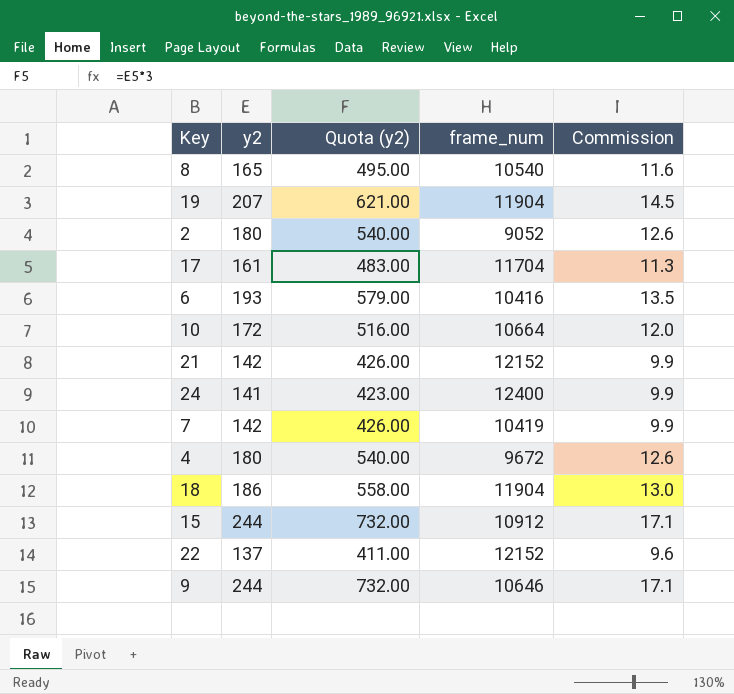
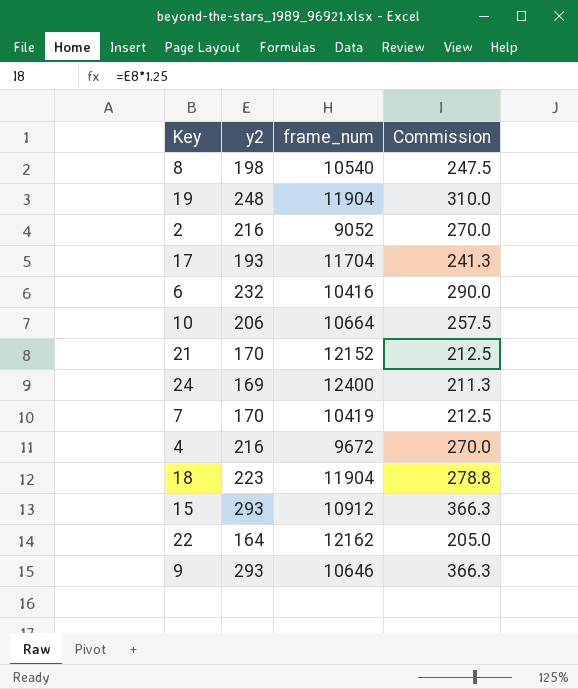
column Quota (y2) | formula: [y2] * 3 -> none
column Commission | formula: [y2] * 0.07 -> [y2] * 1.25
8 | y2: 165 -> 198
19 | y2: 207 -> 248
2 | y2: 180 -> 216
17 | y2: 161 -> 193
6 | y2: 193 -> 232
10 | y2: 172 -> 206
21 | y2: 142 -> 170
24 | y2: 141 -> 169
7 | y2: 142 -> 170
4 | y2: 180 -> 216
18 | y2: 186 -> 223
15 | y2: 244 -> 293
22 | y2: 137 -> 164
22 | frame_num: 12152 -> 12162
9 | y2: 244 -> 293

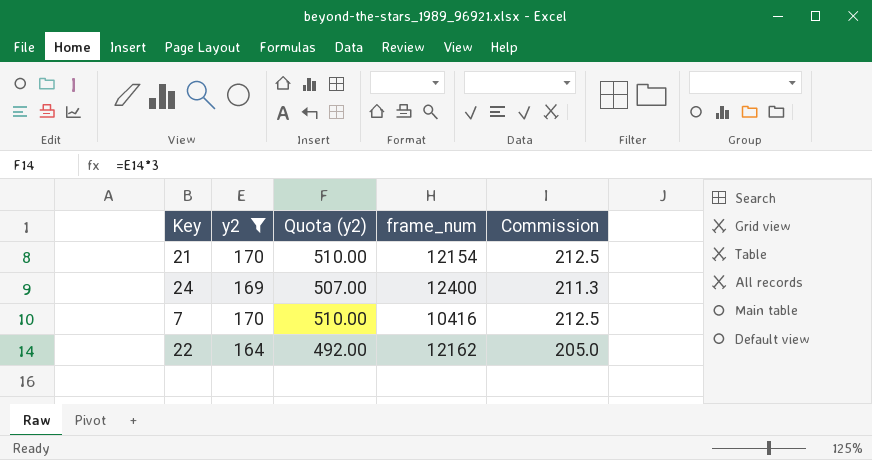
filter: none -> y2 <= 170
column Quota (y2) | formula: none -> [y2] * 3
21 | frame_num: 12152 -> 12154
7 | frame_num: 10419 -> 10416

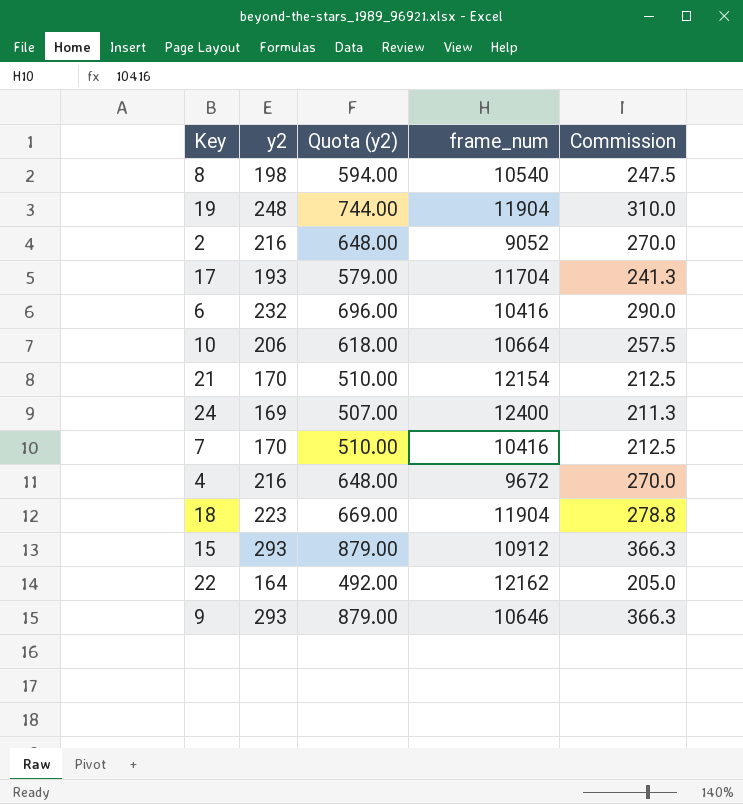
filter: y2 <= 170 -> none

